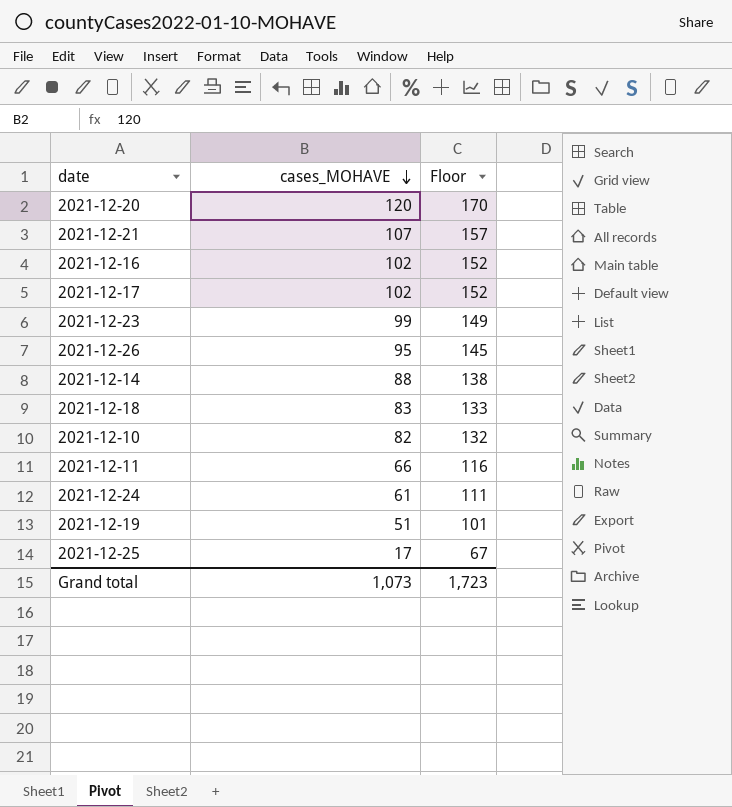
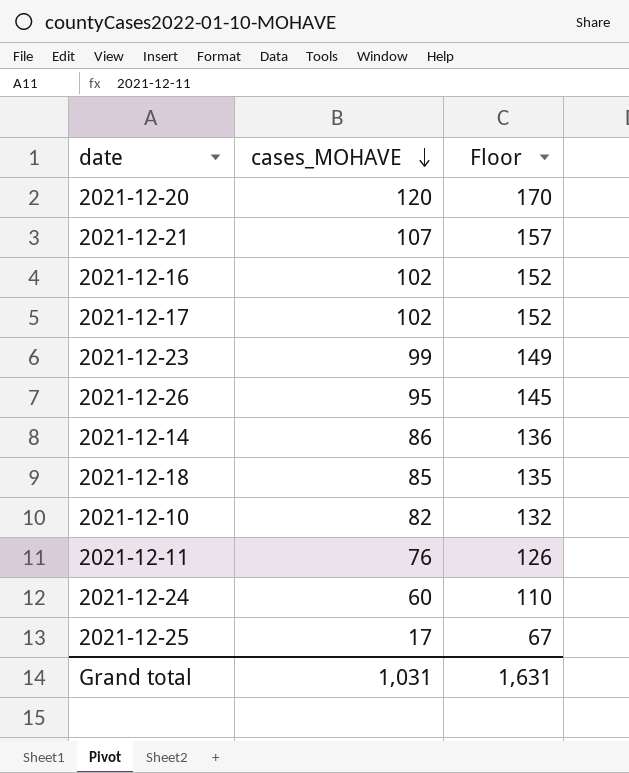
row 2021-12-19: 51 | 101 -> none
2021-12-14 | cases_MOHAVE: 88 -> 86
2021-12-14 | Floor: 138 -> 136
2021-12-18 | cases_MOHAVE: 83 -> 85
2021-12-18 | Floor: 133 -> 135
2021-12-11 | cases_MOHAVE: 66 -> 76
2021-12-11 | Floor: 116 -> 126
2021-12-24 | cases_MOHAVE: 61 -> 60
2021-12-24 | Floor: 111 -> 110
Grand total | cases_MOHAVE: 1,073 -> 1,031
Grand total | Floor: 1,723 -> 1,631

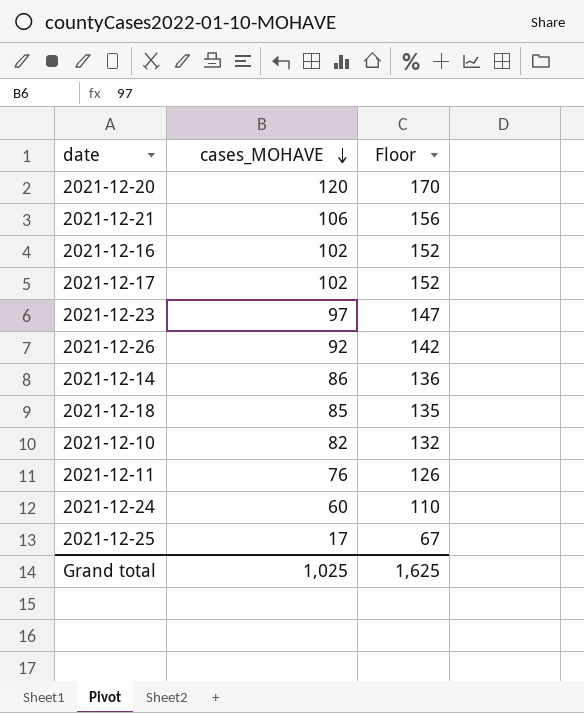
2021-12-21 | cases_MOHAVE: 107 -> 106
2021-12-21 | Floor: 157 -> 156
2021-12-23 | cases_MOHAVE: 99 -> 97
2021-12-23 | Floor: 149 -> 147
2021-12-26 | cases_MOHAVE: 95 -> 92
2021-12-26 | Floor: 145 -> 142
Grand total | cases_MOHAVE: 1,031 -> 1,025
Grand total | Floor: 1,631 -> 1,625

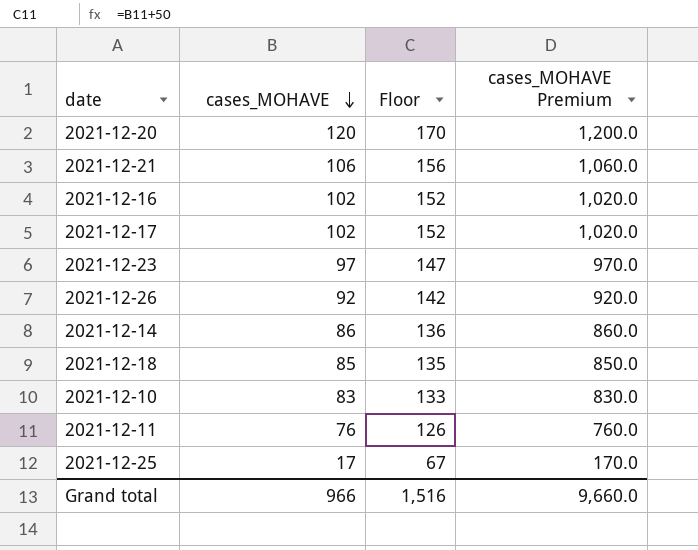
column cases_MOHAVE Premium | formula: none -> [cases_MOHAVE] * 10
row 2021-12-24: 60 | 110 -> none
2021-12-10 | cases_MOHAVE: 82 -> 83
2021-12-10 | Floor: 132 -> 133
Grand total | cases_MOHAVE: 1,025 -> 966
Grand total | Floor: 1,625 -> 1,516

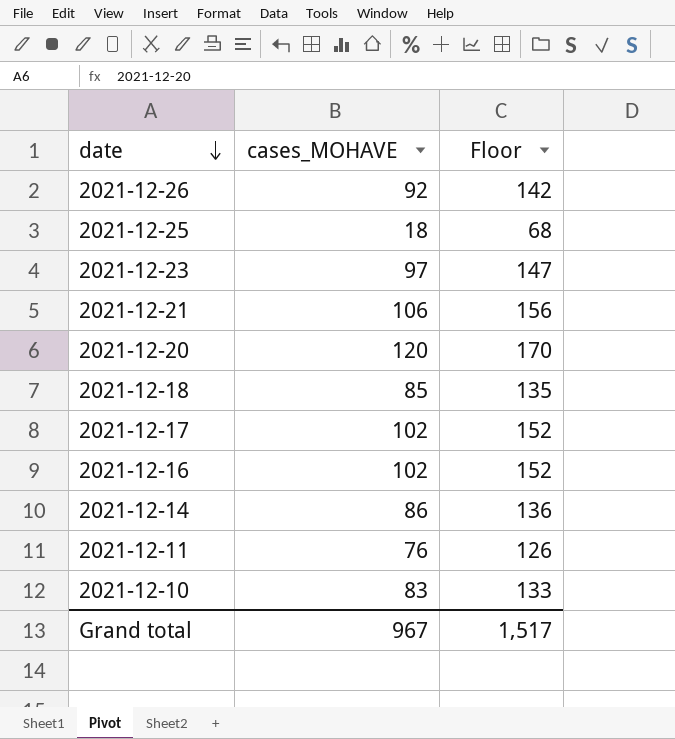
row order: cases_MOHAVE descending -> date descending
column cases_MOHAVE Premium | formula: [cases_MOHAVE] * 10 -> none
2021-12-25 | cases_MOHAVE: 17 -> 18
2021-12-25 | Floor: 67 -> 68
Grand total | cases_MOHAVE: 966 -> 967
Grand total | Floor: 1,516 -> 1,517

